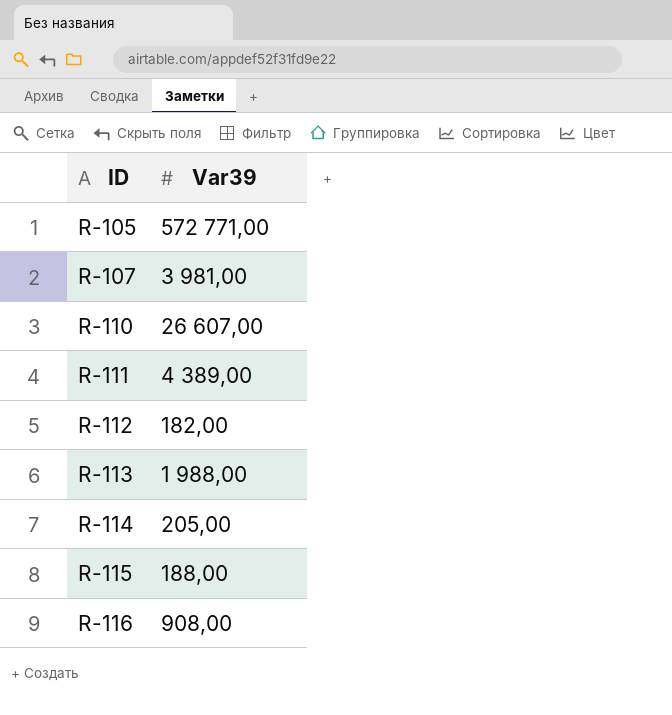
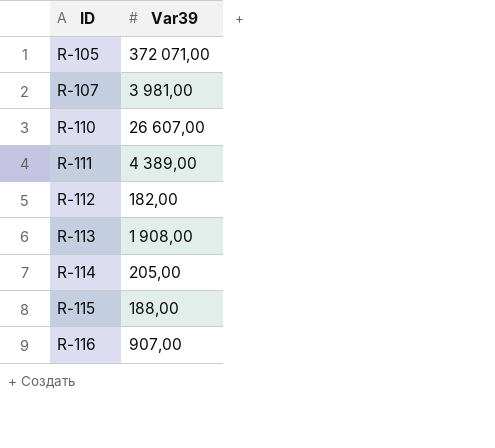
R-105 | Var39: 572 771,00 -> 372 071,00
R-113 | Var39: 1 988,00 -> 1 908,00
R-116 | Var39: 908,00 -> 907,00

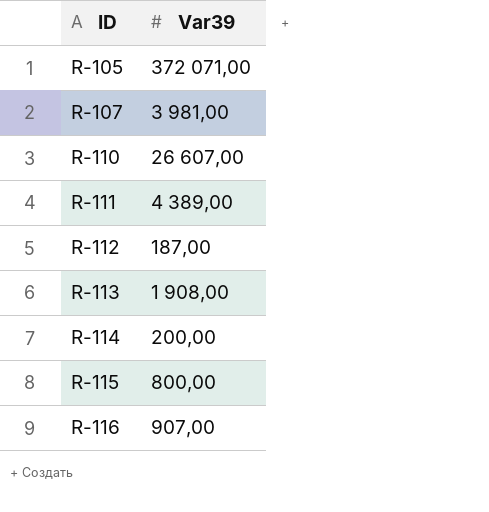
R-112 | Var39: 182,00 -> 187,00
R-114 | Var39: 205,00 -> 200,00
R-115 | Var39: 188,00 -> 800,00

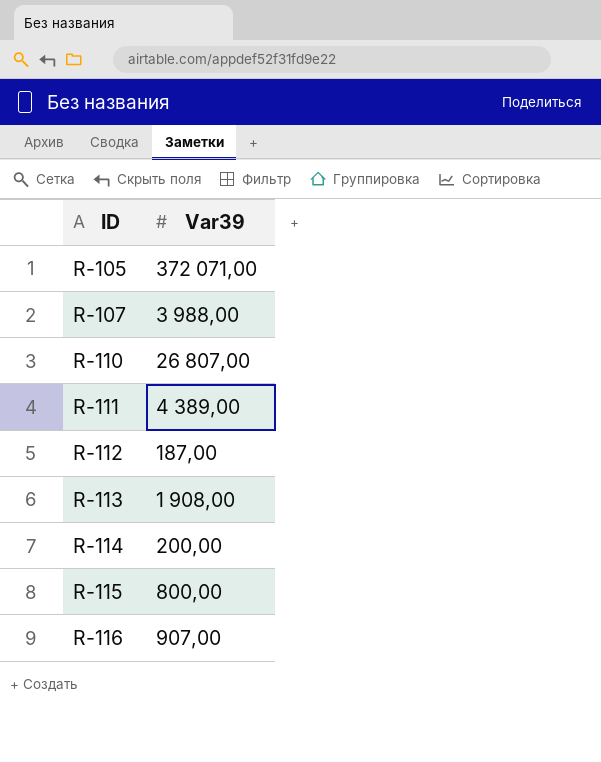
R-107 | Var39: 3 981,00 -> 3 988,00
R-110 | Var39: 26 607,00 -> 26 807,00

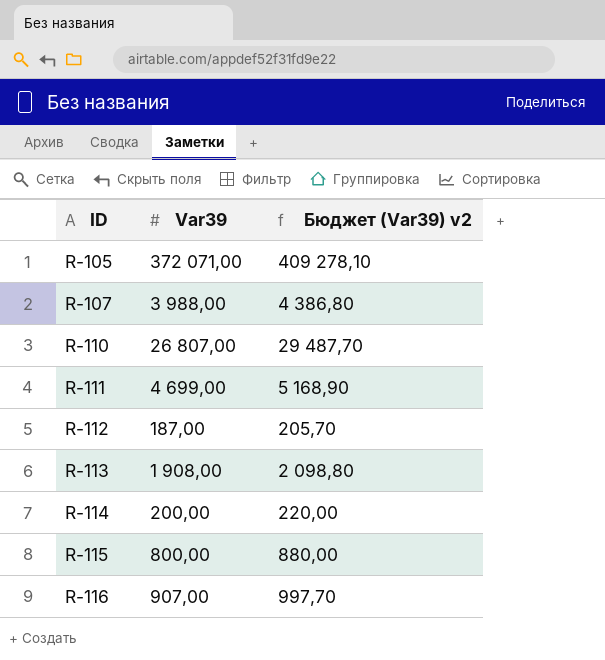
column Бюджет (Var39) v2 | formula: none -> [Var39] * 1,1
R-111 | Var39: 4 389,00 -> 4 699,00

